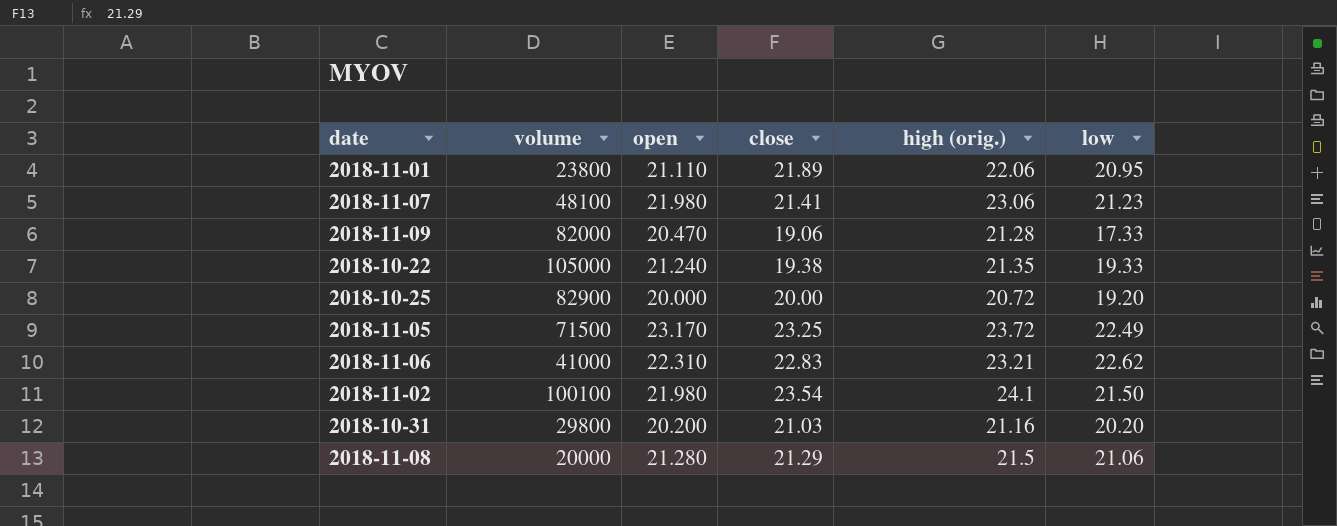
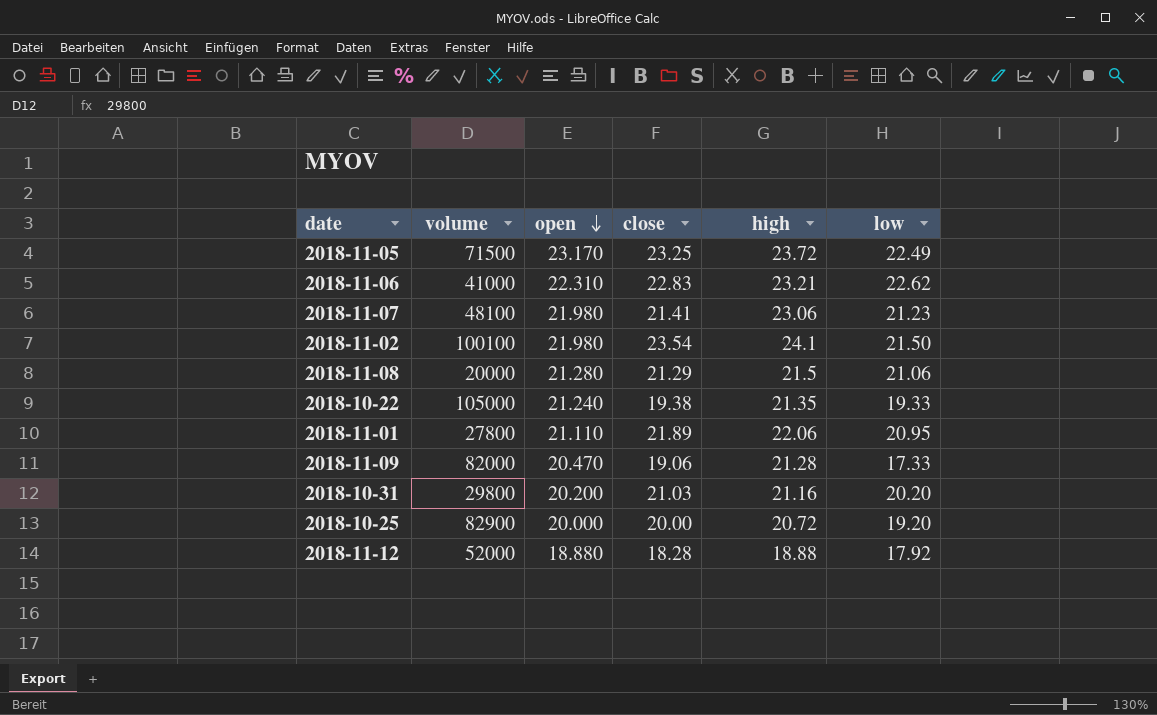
row order: none -> open descending
column name: high (orig.) -> high
2018-11-01 | volume: 23800 -> 27800
row 2018-11-12: none -> 52000 | 18.880 | 18.28 | 18.88 | 17.92

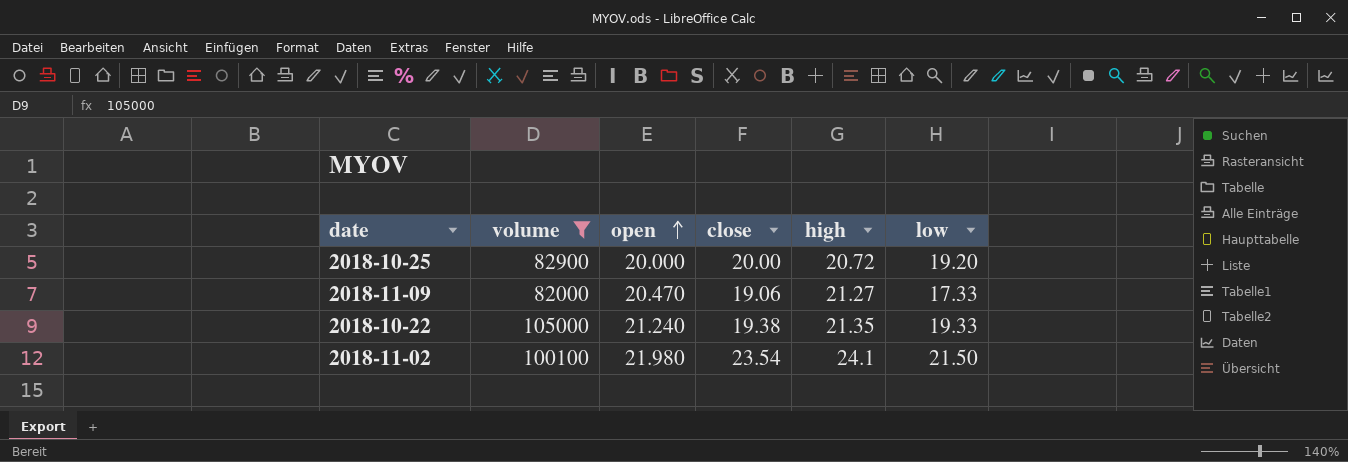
filter: none -> volume >= 82000
row order: open descending -> open ascending
2018-11-09 | high: 21.28 -> 21.27

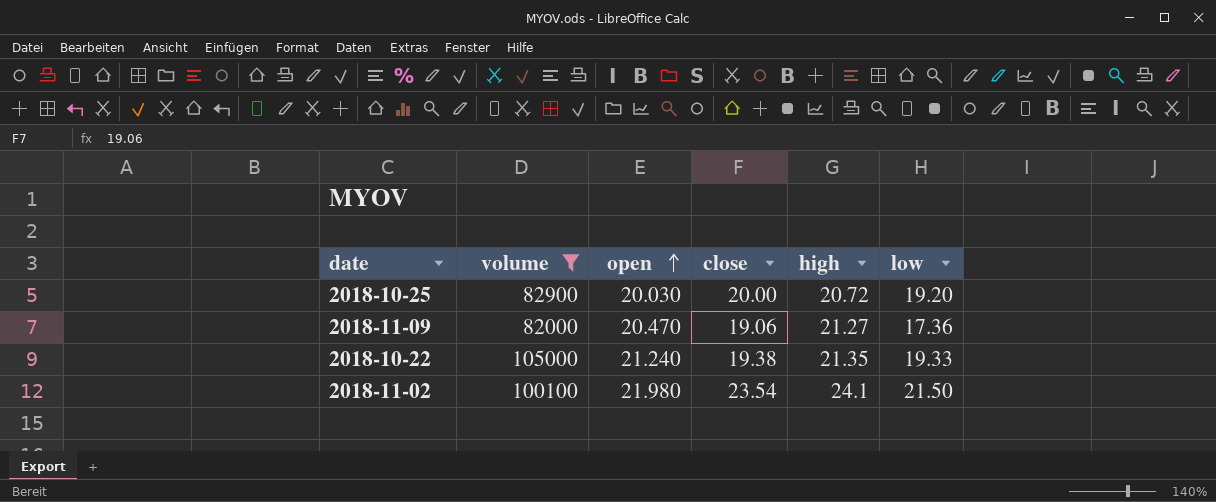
2018-10-25 | open: 20.000 -> 20.030
2018-11-09 | low: 17.33 -> 17.36

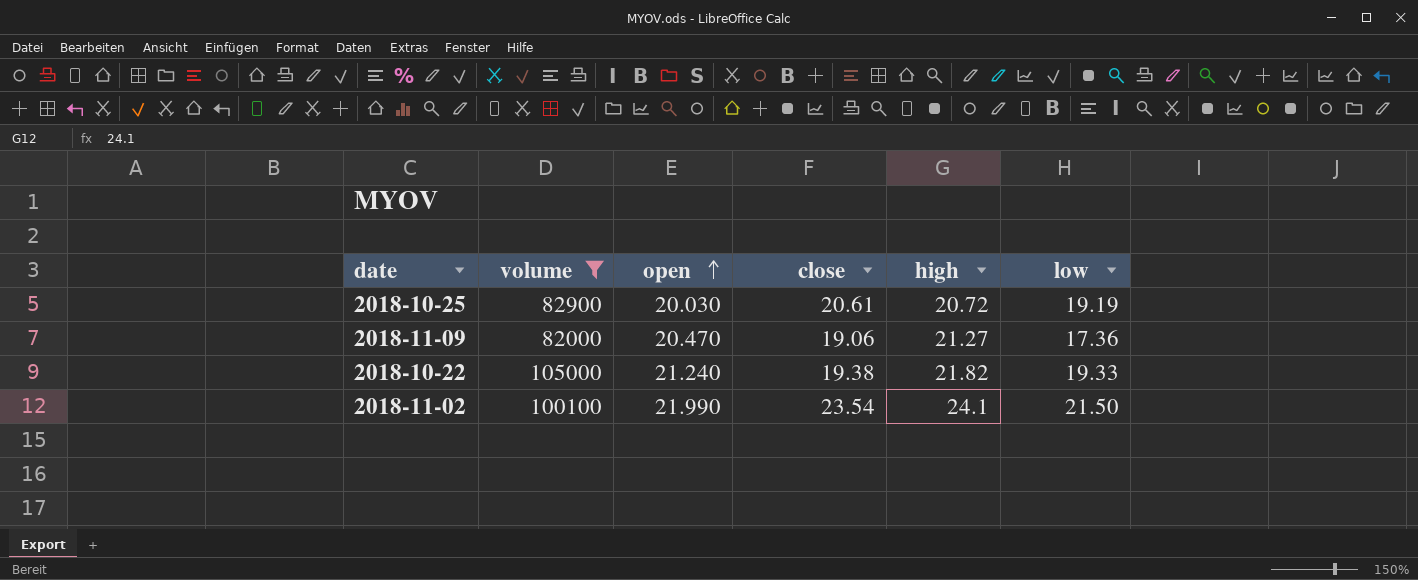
2018-10-25 | close: 20.00 -> 20.61
2018-10-25 | low: 19.20 -> 19.19
2018-10-22 | high: 21.35 -> 21.82
2018-11-02 | open: 21.980 -> 21.990

